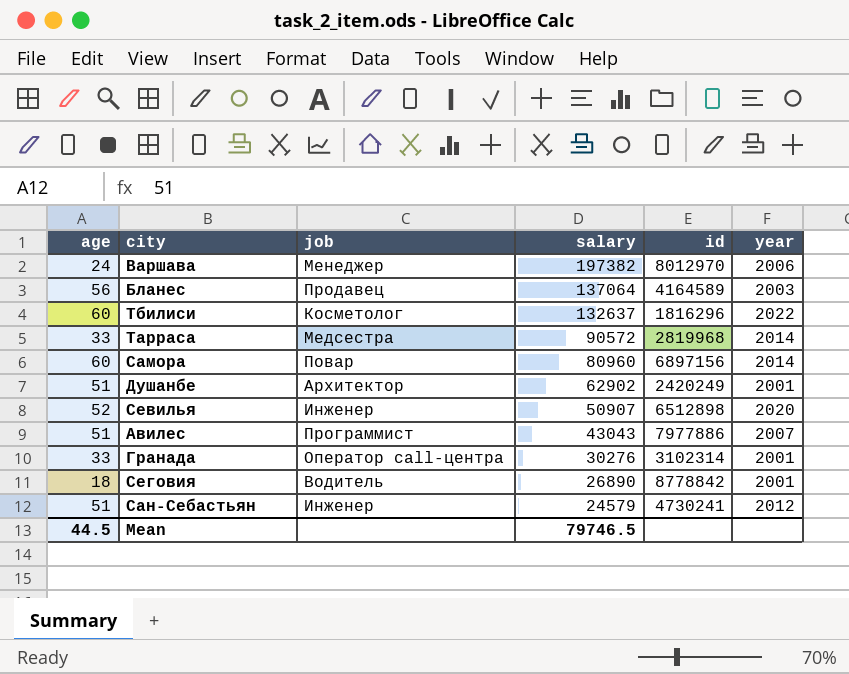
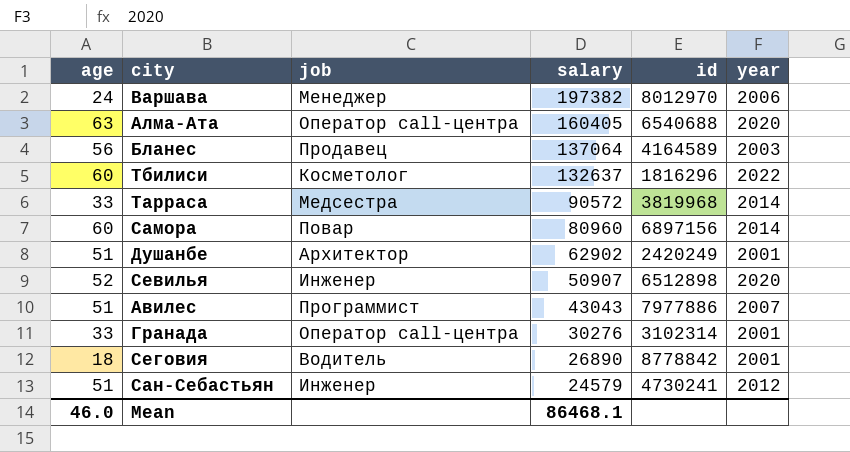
row Алма-Ата: none -> 63 | Оператор call-центра | 160405 | 6540688 | 2020
Тарраса | id: 2819968 -> 3819968
Mean | age: 44.5 -> 46.0
Mean | salary: 79746.5 -> 86468.1

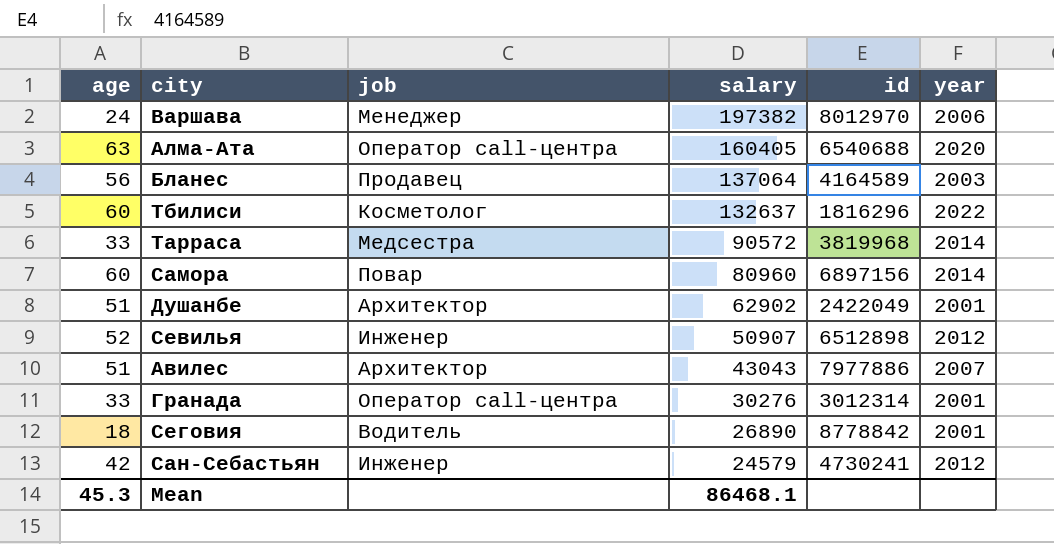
Душанбе | id: 2420249 -> 2422049
Севилья | year: 2020 -> 2012
Авилес | job: Программист -> Архитектор
Гранада | id: 3102314 -> 3012314
Сан-Себастьян | age: 51 -> 42
Mean | age: 46.0 -> 45.3

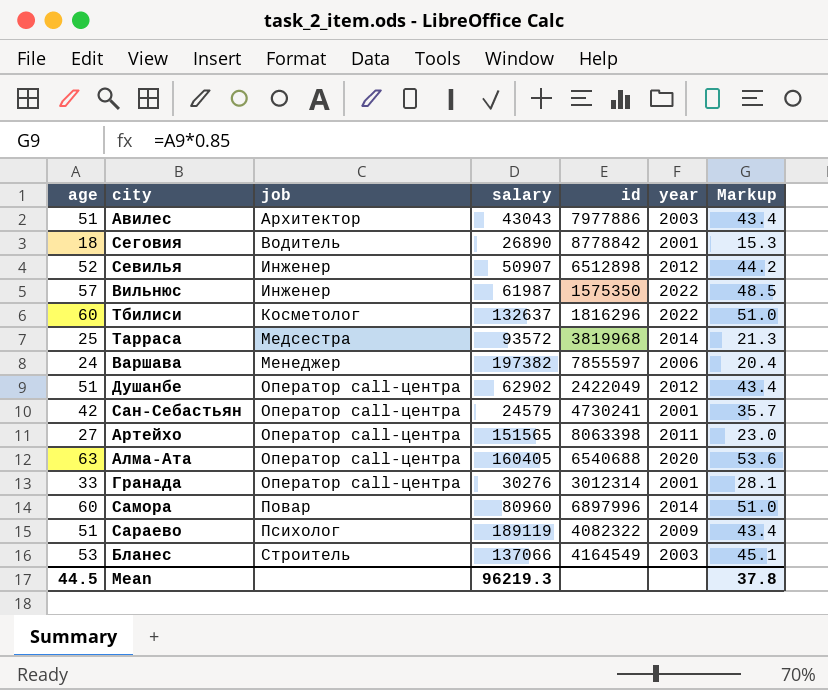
row order: salary descending -> job ascending
column Markup | formula: none -> [age] * 0.85
Авилес | year: 2007 -> 2003
row Вильнюс: none -> 57 | Инженер | 61987 | 1575350 | 2022 | 48.5
Тарраса | age: 33 -> 25
Тарраса | salary: 90572 -> 93572
Варшава | id: 8012970 -> 7855597
Душанбе | job: Архитектор -> Оператор call-центра
Душанбе | year: 2001 -> 2012
Сан-Себастьян | job: Инженер -> Оператор call-центра
Сан-Себастьян | year: 2012 -> 2001
row Артейхо: none -> 27 | Оператор call-центра | 151565 | 8063398 | 2011 | 23.0
Самора | id: 6897156 -> 6897996
row Сараево: none -> 51 | Психолог | 189119 | 4082322 | 2009 | 43.4
Бланес | age: 56 -> 53
Бланес | job: Продавец -> Строитель
Бланес | salary: 137064 -> 137066
Бланес | id: 4164589 -> 4164549
Mean | age: 45.3 -> 44.5
Mean | salary: 86468.1 -> 96219.3

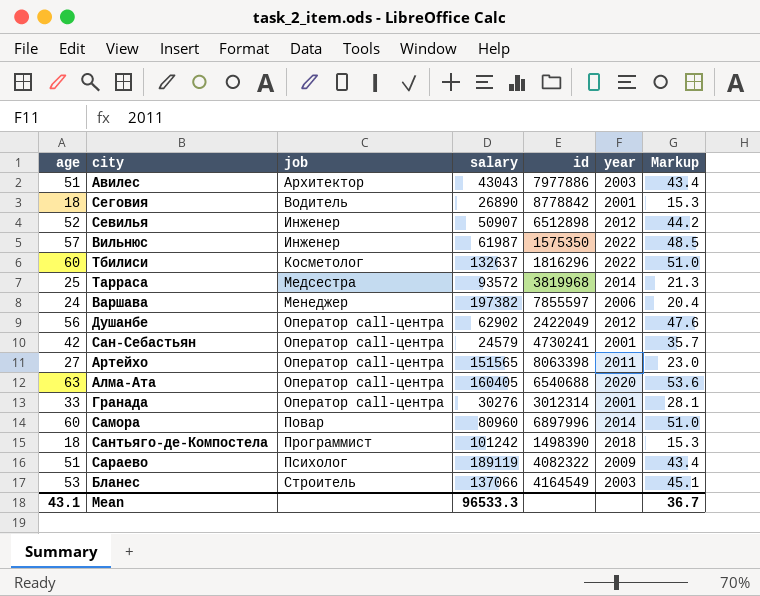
Душанбе | age: 51 -> 56
Душанбе | Markup: 43.4 -> 47.6
row Сантьяго-де-Компостела: none -> 18 | Программист | 101242 | 1498390 | 2018 | 15.3
Mean | age: 44.5 -> 43.1
Mean | salary: 96219.3 -> 96533.3
Mean | Markup: 37.8 -> 36.7

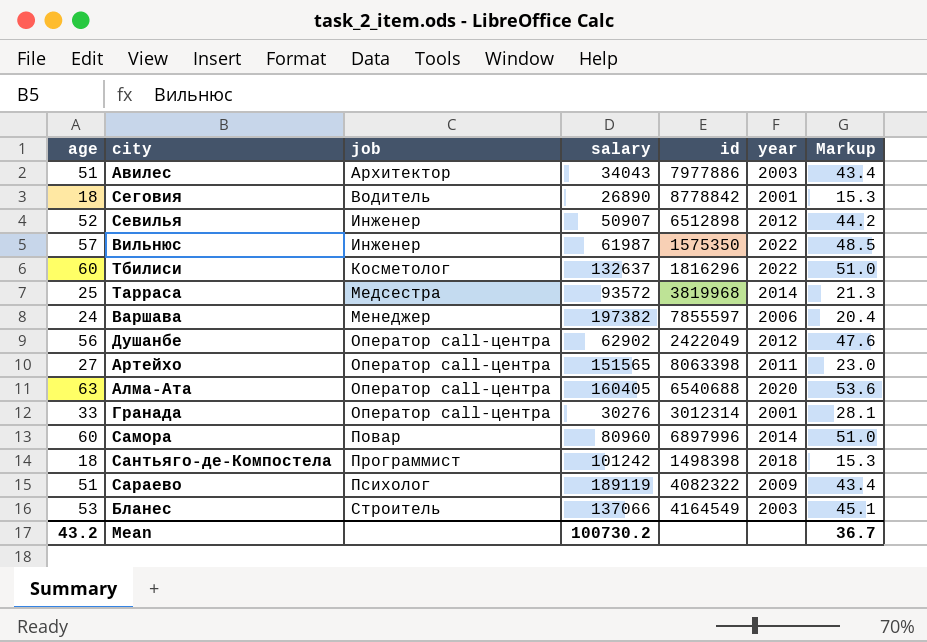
row Сан-Себастьян: 42 | Оператор call-центра | 24579 | 4730241 | 2001 | 35.7 -> none
Авилес | salary: 43043 -> 34043
Сантьяго-де-Компостела | id: 1498390 -> 1498398
Mean | age: 43.1 -> 43.2
Mean | salary: 96533.3 -> 100730.2

